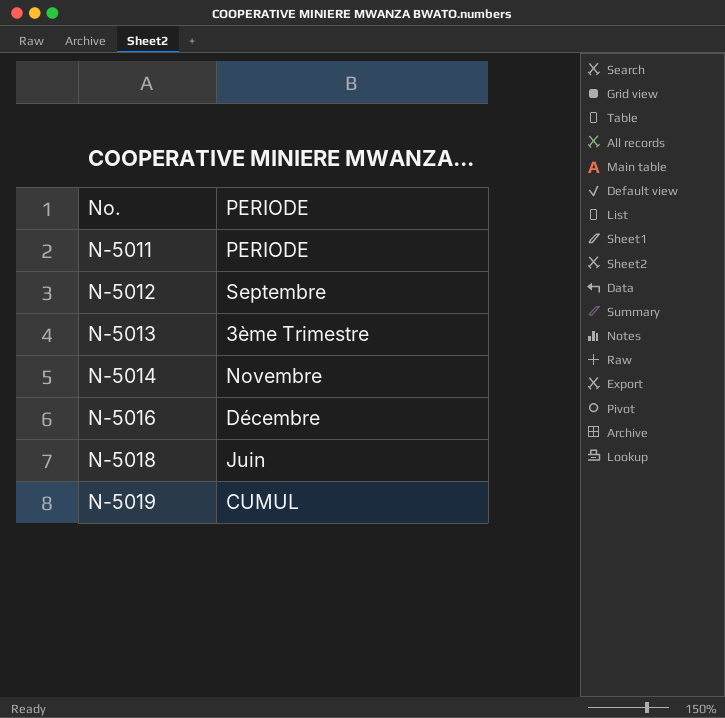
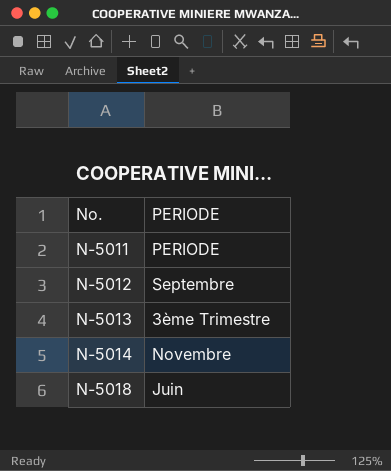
row N-5016: Décembre -> none
row N-5019: CUMUL -> none

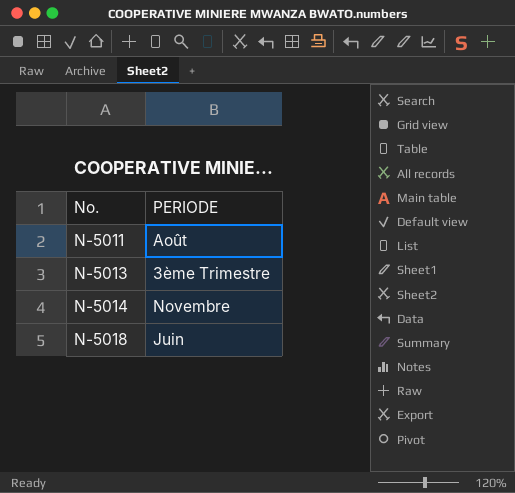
row N-5012: Septembre -> none
N-5011 | PERIODE: PERIODE -> Août

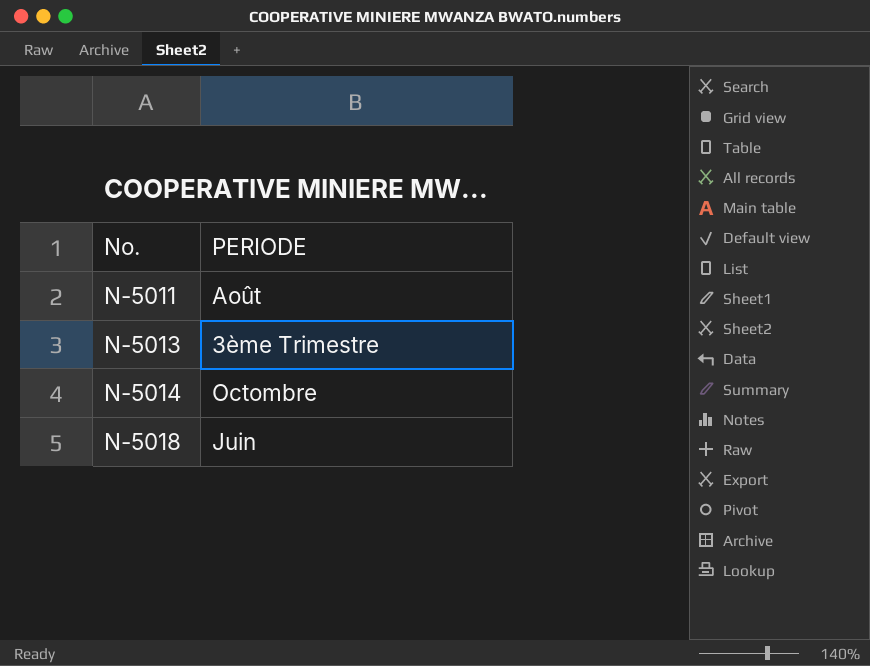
N-5014 | PERIODE: Novembre -> Octombre

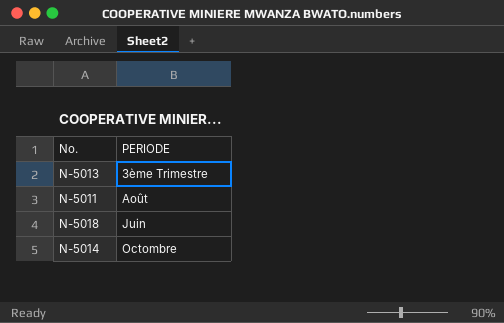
row order: No. ascending -> PERIODE ascending

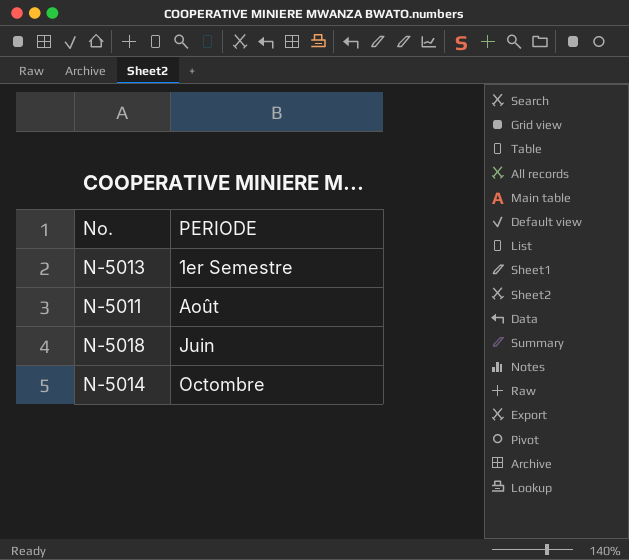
N-5013 | PERIODE: 3ème Trimestre -> 1er Semestre

